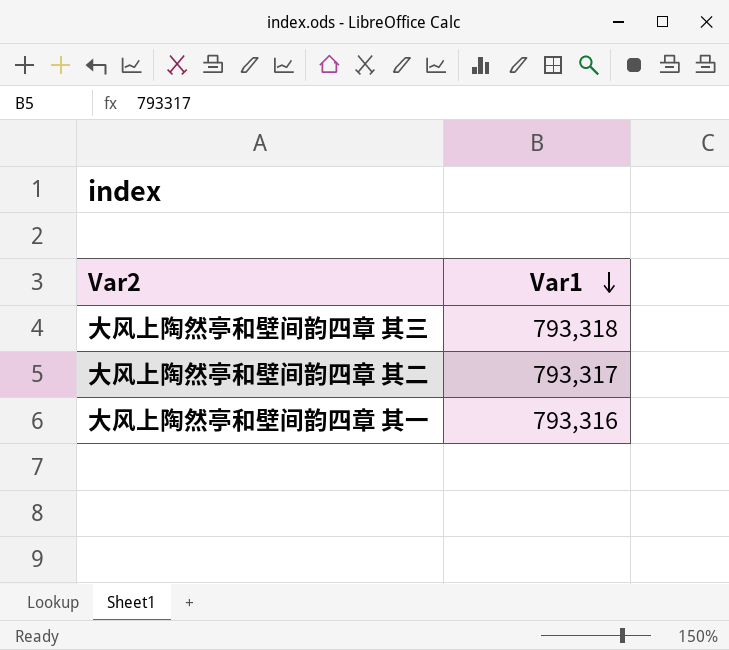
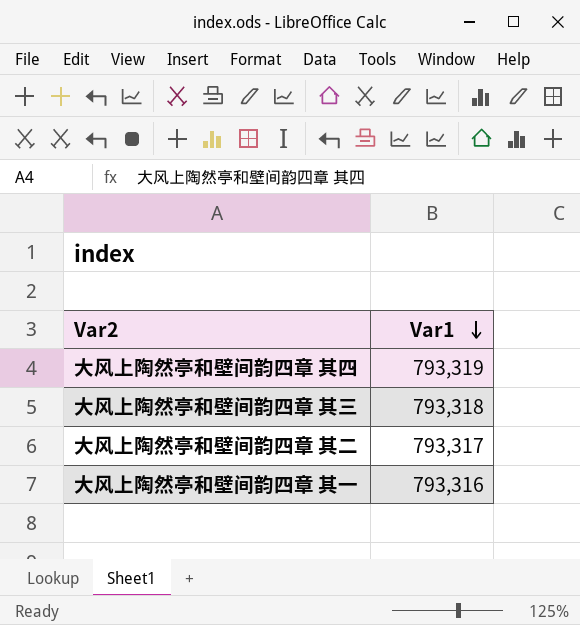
row 大风上陶然亭和壁间韵四章 其四: none -> 793,319

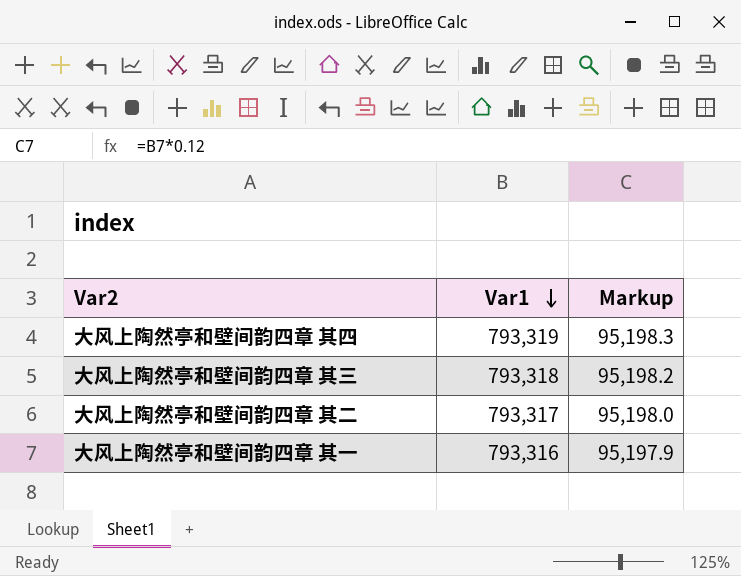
column Markup | formula: none -> [Var1] * 0.12

